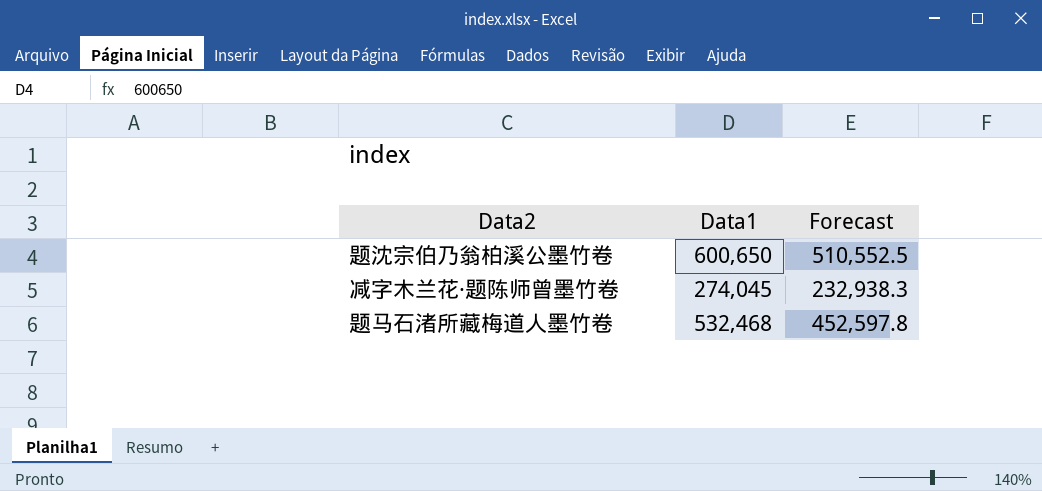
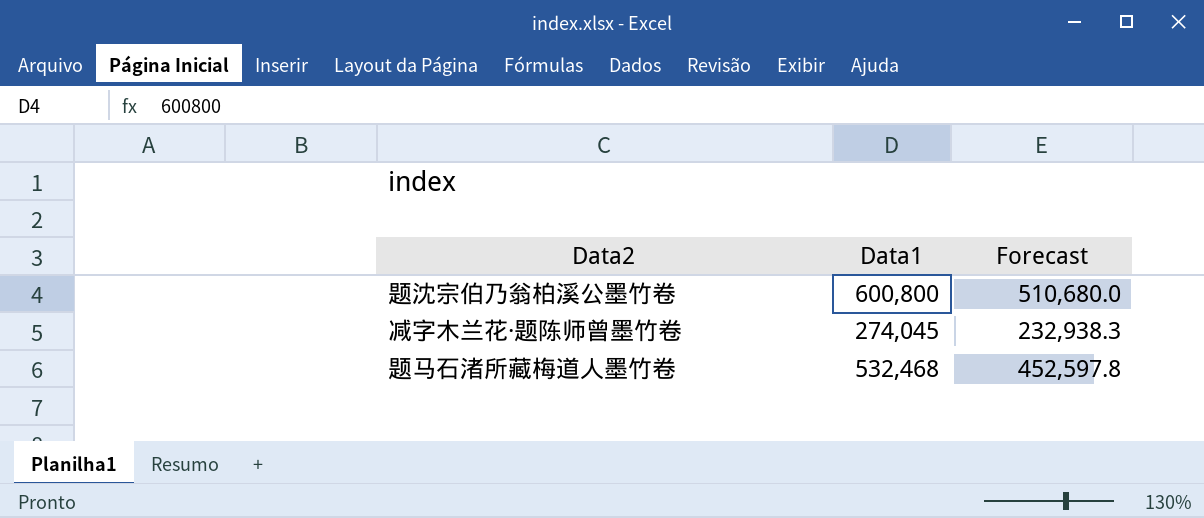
题沈宗伯乃翁柏溪公墨竹卷 | Data1: 600,650 -> 600,800
题沈宗伯乃翁柏溪公墨竹卷 | Forecast: 510,552.5 -> 510,680.0

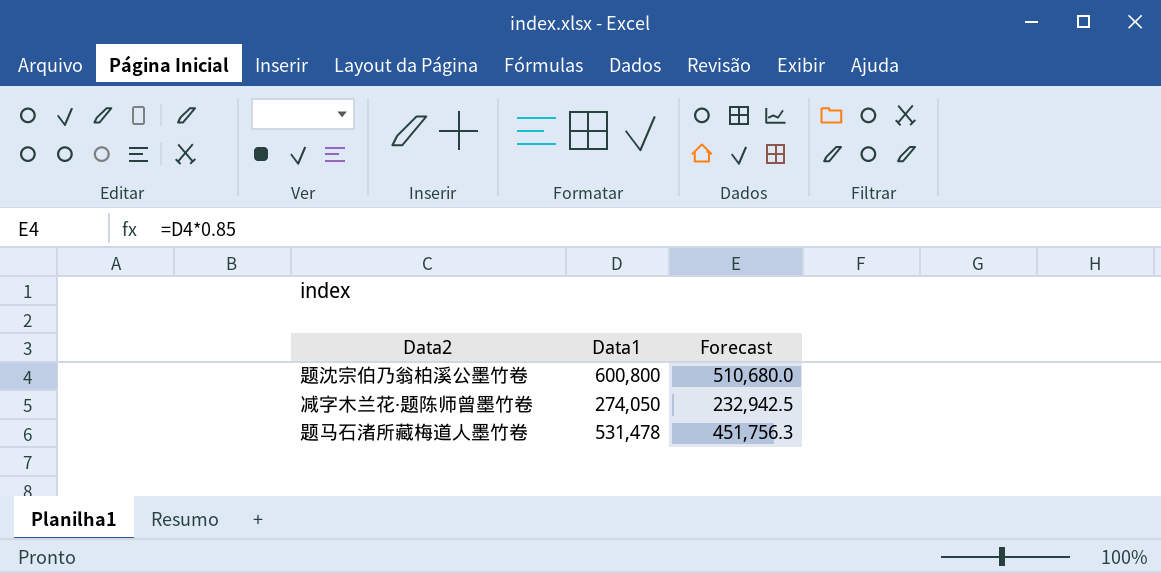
减字木兰花·题陈师曾墨竹卷 | Data1: 274,045 -> 274,050
减字木兰花·题陈师曾墨竹卷 | Forecast: 232,938.3 -> 232,942.5
题马石渚所藏梅道人墨竹卷 | Data1: 532,468 -> 531,478
题马石渚所藏梅道人墨竹卷 | Forecast: 452,597.8 -> 451,756.3

